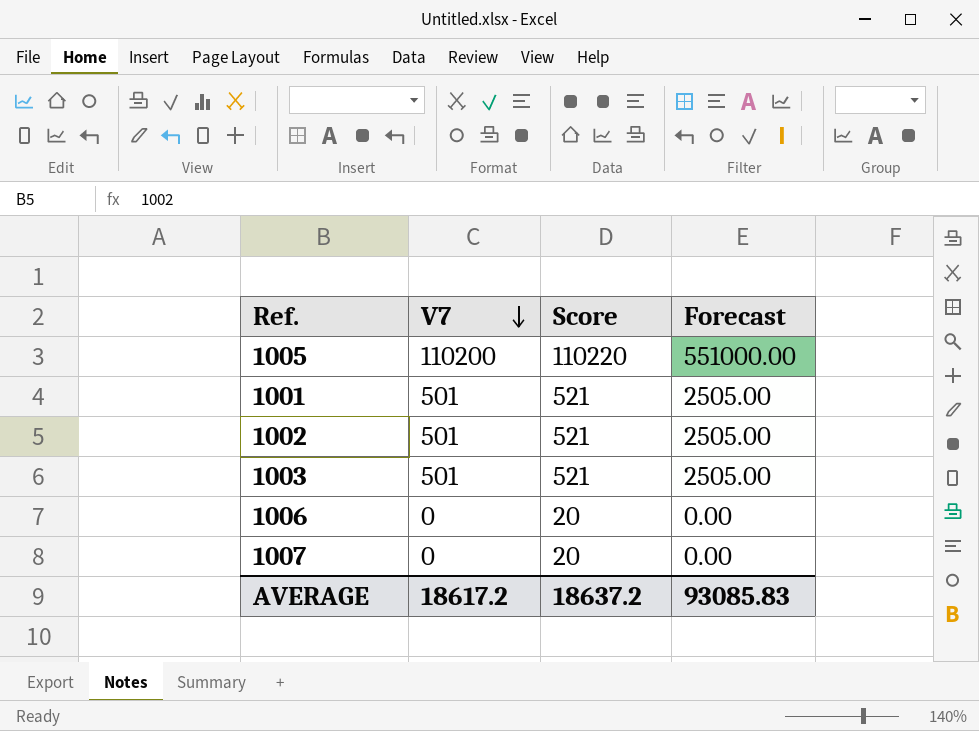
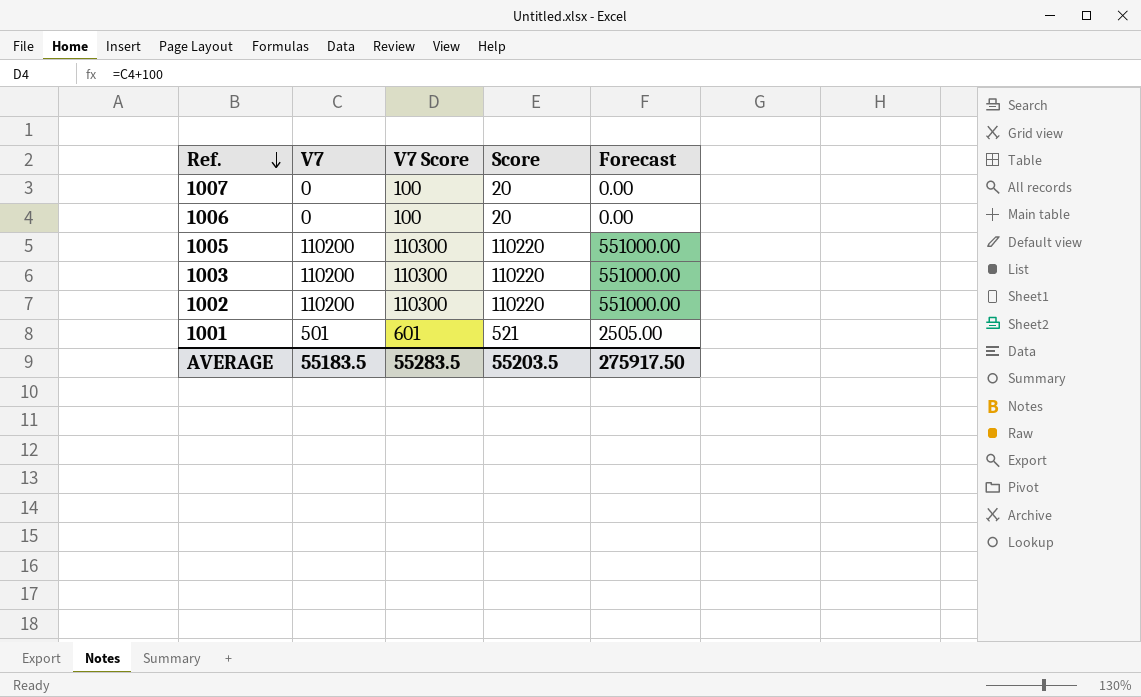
row order: V7 descending -> Ref. descending
column V7 Score | formula: none -> [V7] + 100
1003 | V7: 501 -> 110200
1003 | Score: 521 -> 110220
1003 | Forecast: 2505.00 -> 551000.00
1002 | V7: 501 -> 110200
1002 | Score: 521 -> 110220
1002 | Forecast: 2505.00 -> 551000.00
AVERAGE | V7: 18617.2 -> 55183.5
AVERAGE | Score: 18637.2 -> 55203.5
AVERAGE | Forecast: 93085.83 -> 275917.50

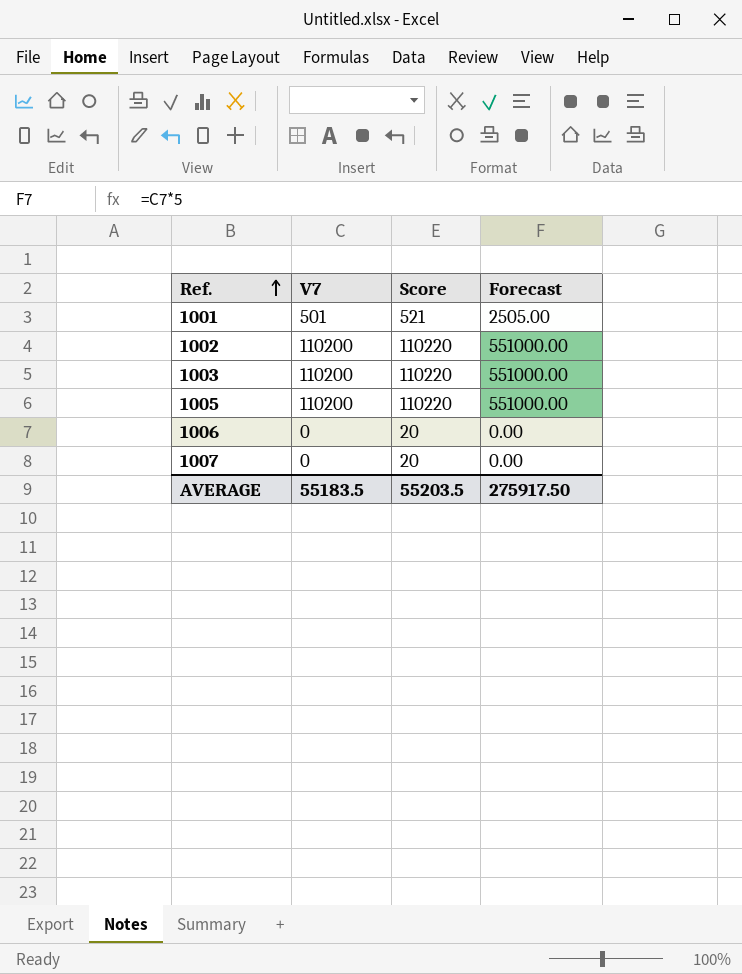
row order: Ref. descending -> Ref. ascending
column V7 Score | formula: [V7] + 100 -> none

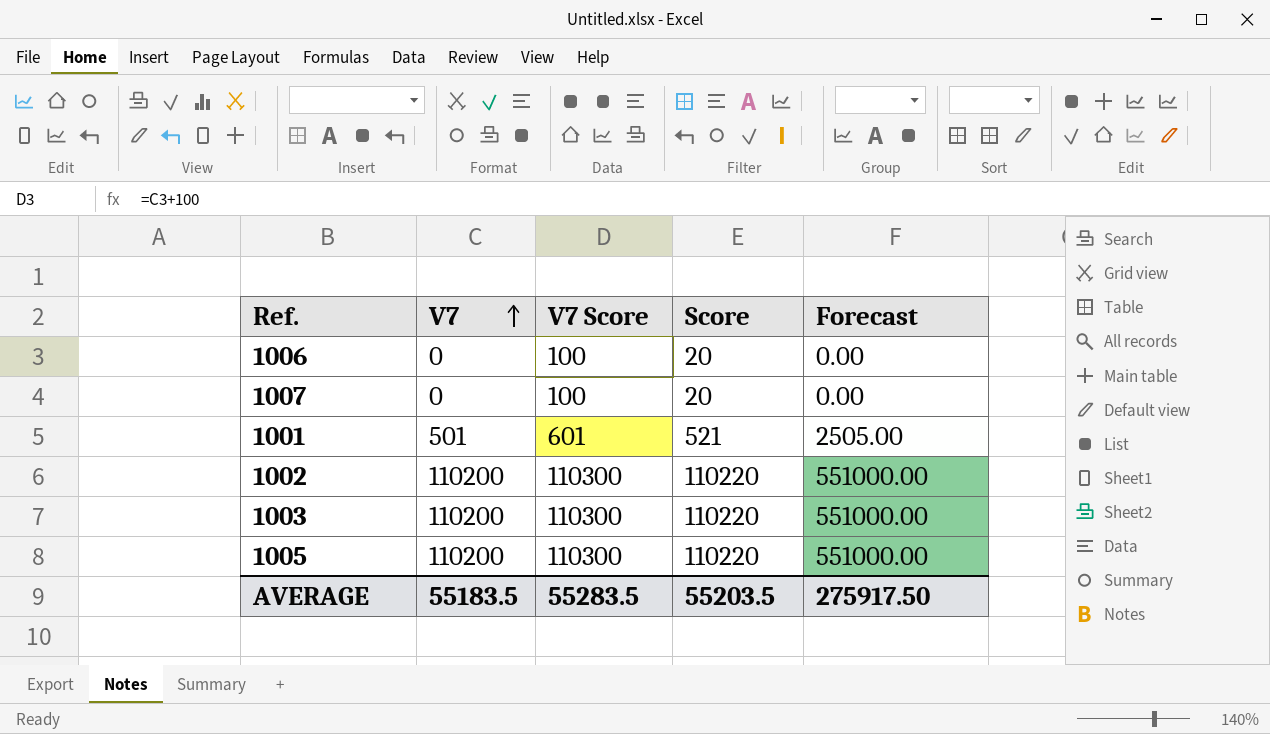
row order: Ref. ascending -> V7 ascending
column V7 Score | formula: none -> [V7] + 100

